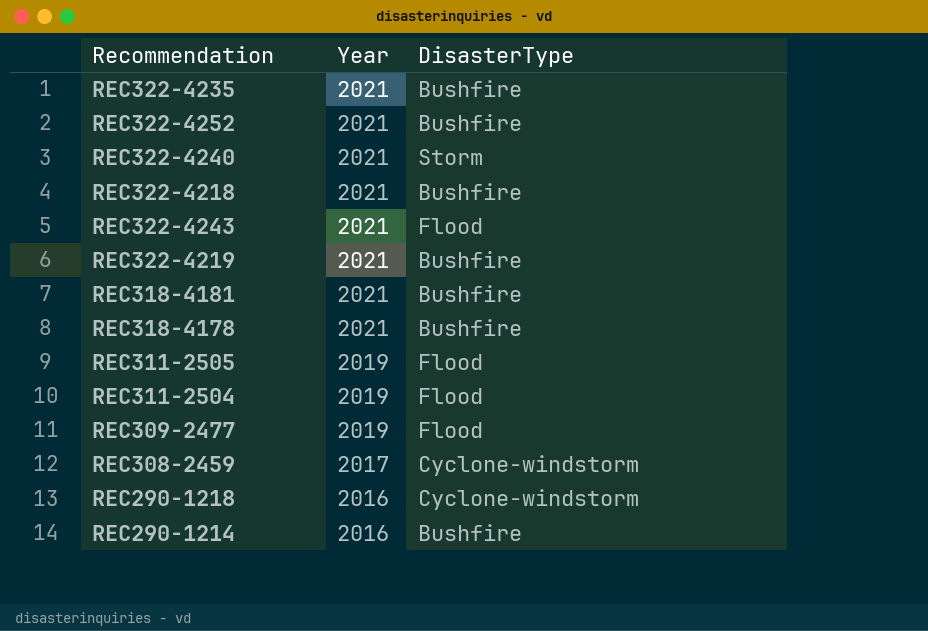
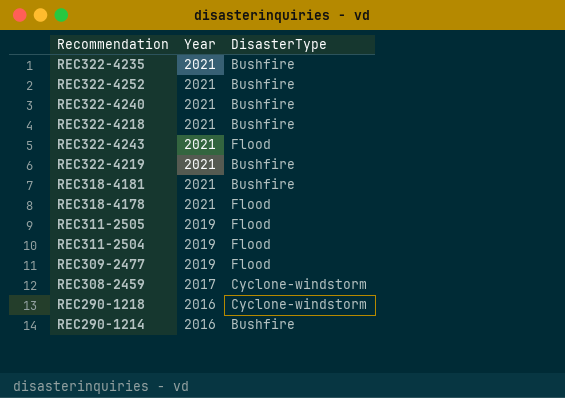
REC322-4240 | DisasterType: Storm -> Bushfire
REC318-4178 | DisasterType: Bushfire -> Flood

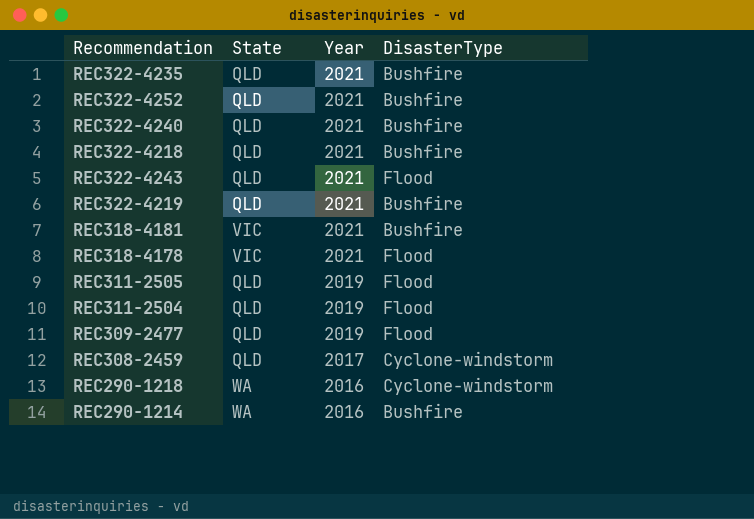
column State | position: none -> 2

